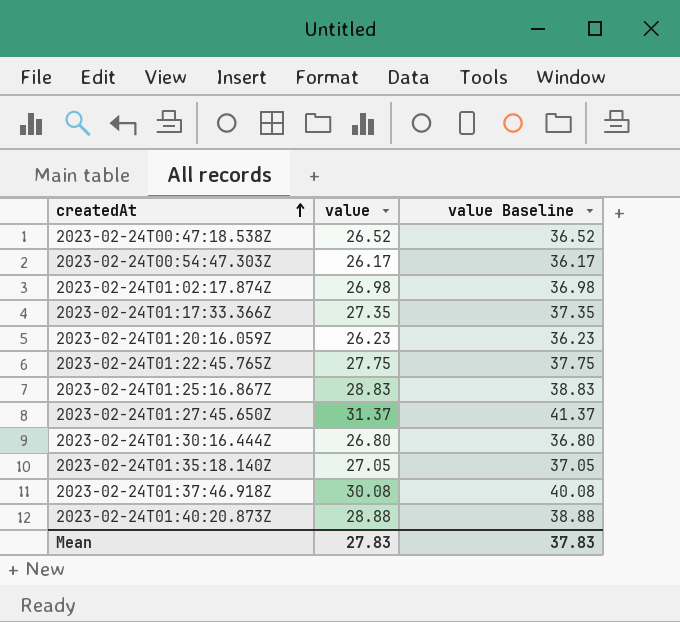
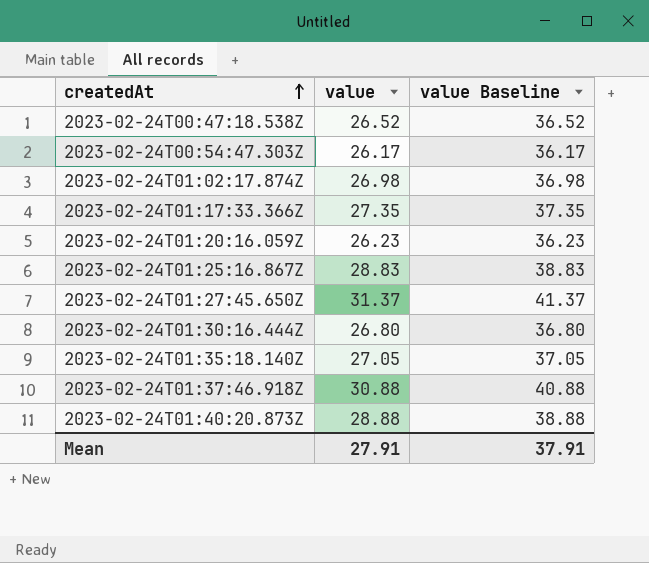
row 2023-02-24T01:22:45.765Z: 27.75 | 37.75 -> none
2023-02-24T01:37:46.918Z | value: 30.08 -> 30.88
2023-02-24T01:37:46.918Z | value Baseline: 40.08 -> 40.88
Mean | value: 27.83 -> 27.91
Mean | value Baseline: 37.83 -> 37.91

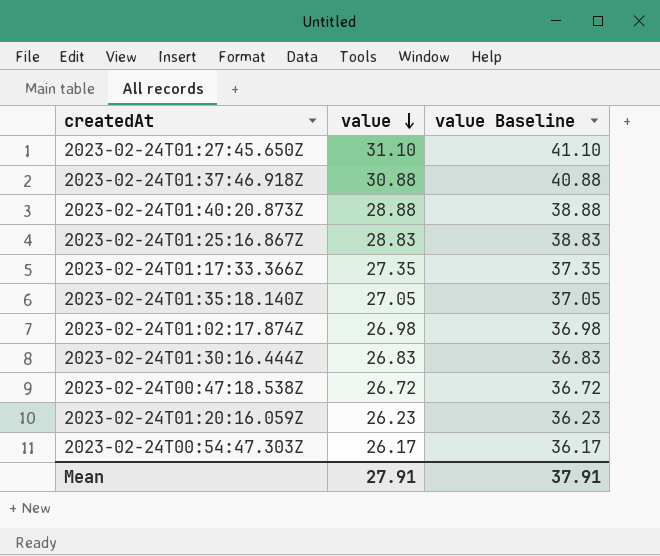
row order: createdAt ascending -> value descending
2023-02-24T01:27:45.650Z | value: 31.37 -> 31.10
2023-02-24T01:27:45.650Z | value Baseline: 41.37 -> 41.10
2023-02-24T01:30:16.444Z | value: 26.80 -> 26.83
2023-02-24T01:30:16.444Z | value Baseline: 36.80 -> 36.83
2023-02-24T00:47:18.538Z | value: 26.52 -> 26.72
2023-02-24T00:47:18.538Z | value Baseline: 36.52 -> 36.72

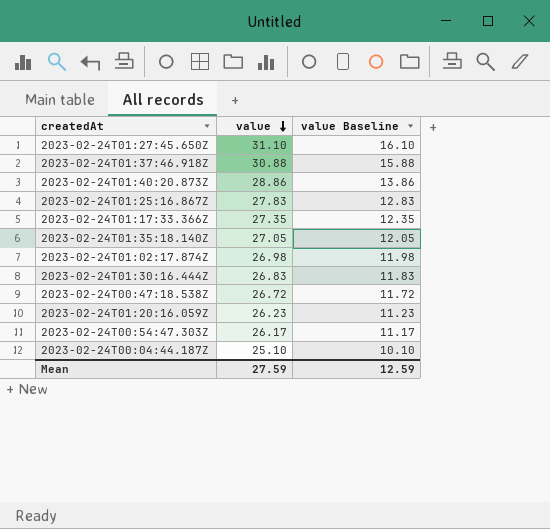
column value Baseline | formula: [value] + 10 -> [value] - 15
2023-02-24T01:40:20.873Z | value: 28.88 -> 28.86
2023-02-24T01:25:16.867Z | value: 28.83 -> 27.83
row 2023-02-24T00:04:44.187Z: none -> 25.10 | 10.10
Mean | value: 27.91 -> 27.59
Mean | value Baseline: 37.91 -> 12.59

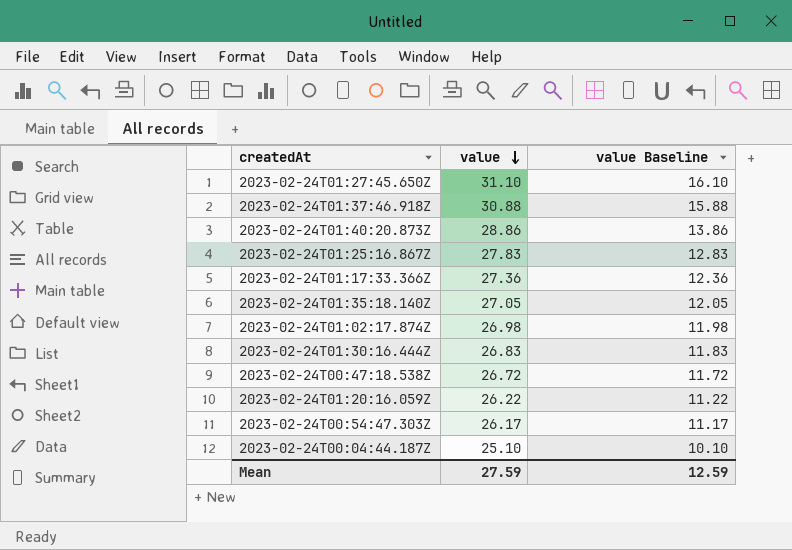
2023-02-24T01:17:33.366Z | value: 27.35 -> 27.36
2023-02-24T01:17:33.366Z | value Baseline: 12.35 -> 12.36
2023-02-24T01:20:16.059Z | value: 26.23 -> 26.22
2023-02-24T01:20:16.059Z | value Baseline: 11.23 -> 11.22

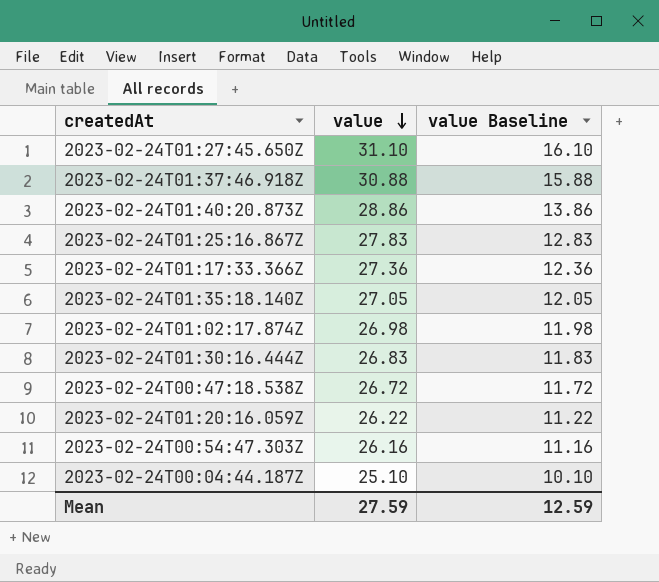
2023-02-24T00:54:47.303Z | value: 26.17 -> 26.16
2023-02-24T00:54:47.303Z | value Baseline: 11.17 -> 11.16

